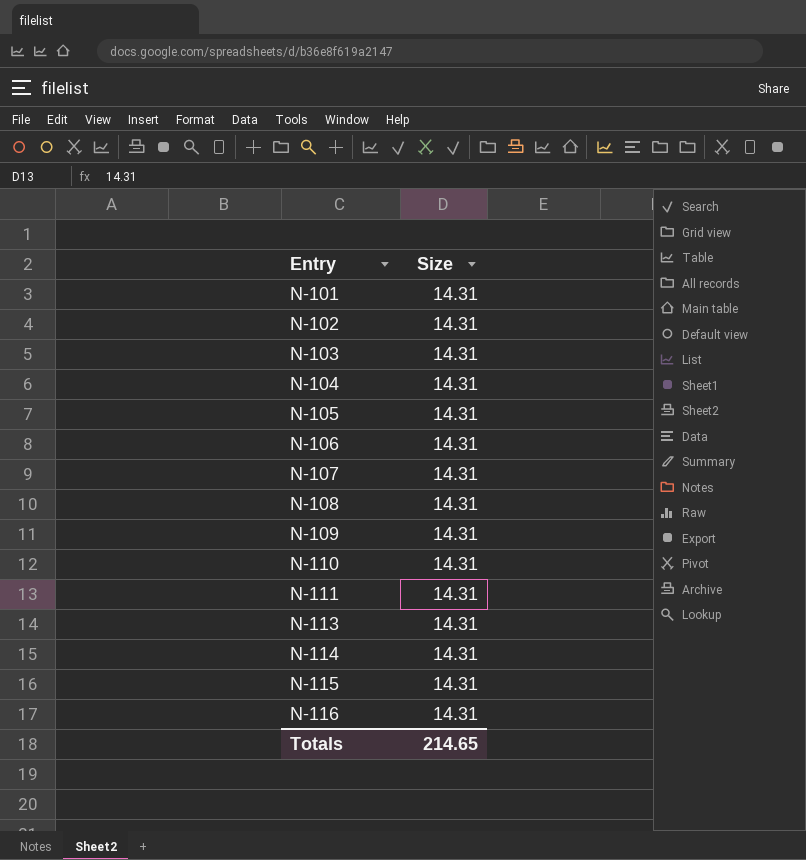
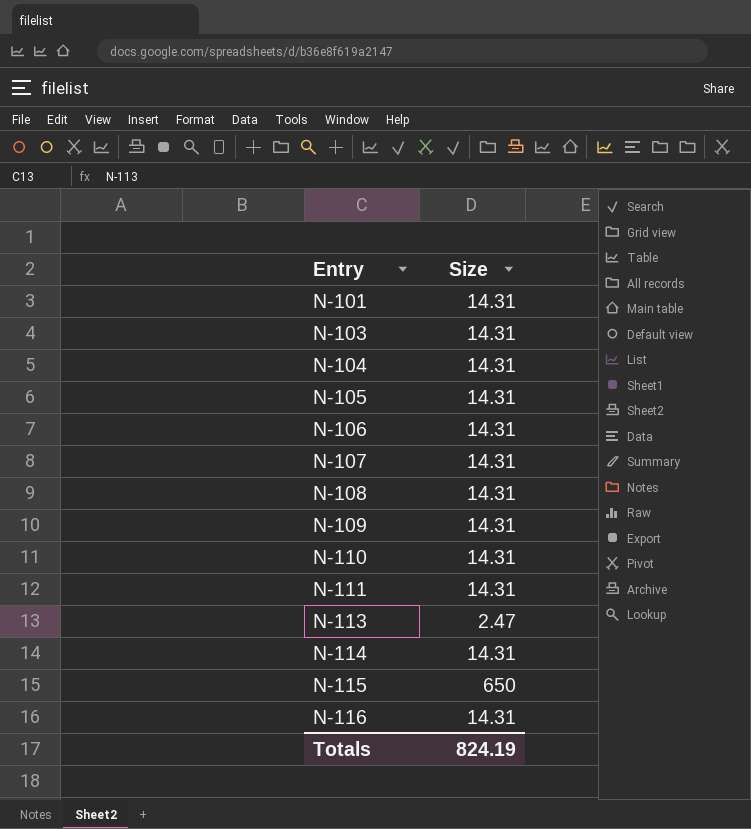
row N-102: 14.31 -> none
N-113 | Size: 14.31 -> 2.47
N-115 | Size: 14.31 -> 650
Totals | Size: 214.65 -> 824.19

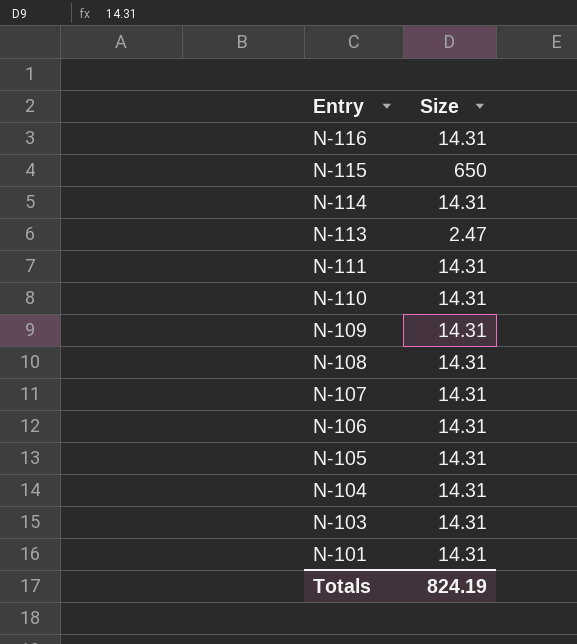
row order: Entry ascending -> Entry descending

